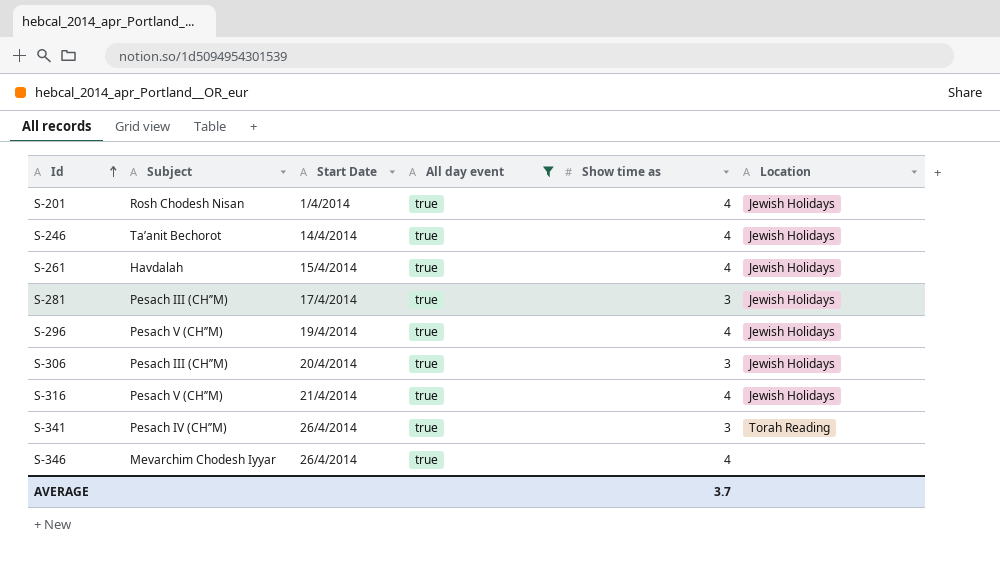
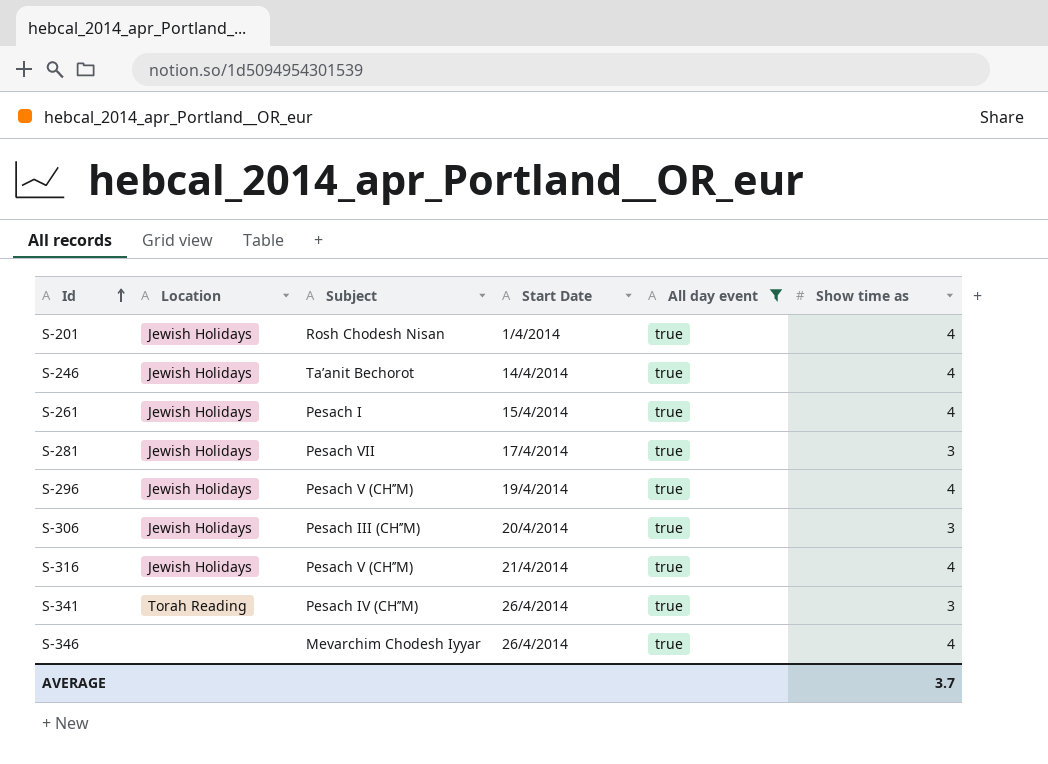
column Location | position: 6 -> 2
S-261 | Subject: Havdalah -> Pesach I
S-281 | Subject: Pesach III (CH’’M) -> Pesach VII

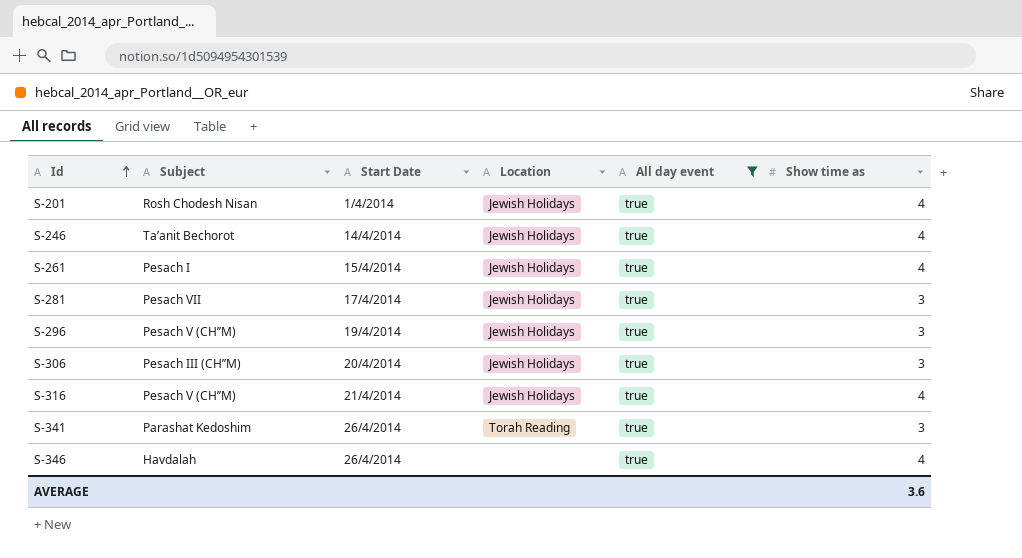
column Location | position: 2 -> 4
S-296 | Show time as: 4 -> 3
S-341 | Subject: Pesach IV (CH’’M) -> Parashat Kedoshim
S-346 | Subject: Mevarchim Chodesh Iyyar -> Havdalah
AVERAGE | Show time as: 3.7 -> 3.6

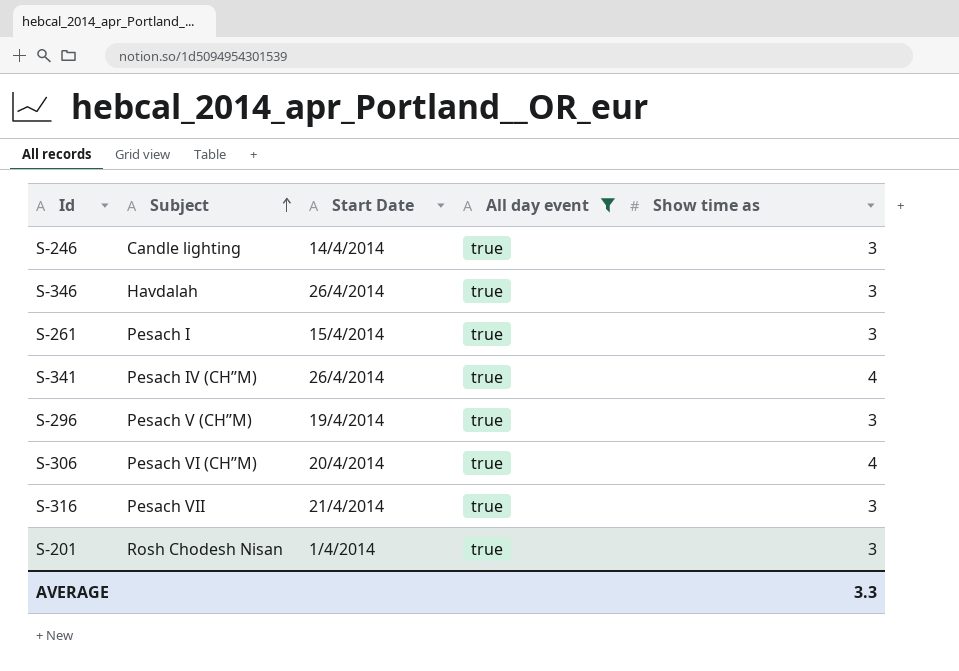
row order: Id ascending -> Subject ascending
column Location | position: 4 -> none
row S-281: Pesach VII | 17/4/2014 | Jewish Holidays | true | 3 -> none
S-246 | Subject: Ta’anit Bechorot -> Candle lighting
S-246 | Show time as: 4 -> 3
S-346 | Show time as: 4 -> 3
S-261 | Show time as: 4 -> 3
S-341 | Subject: Parashat Kedoshim -> Pesach IV (CH’’M)
S-341 | Show time as: 3 -> 4
S-306 | Subject: Pesach III (CH’’M) -> Pesach VI (CH’’M)
S-306 | Show time as: 3 -> 4
S-316 | Subject: Pesach V (CH’’M) -> Pesach VII
S-316 | Show time as: 4 -> 3
S-201 | Show time as: 4 -> 3
AVERAGE | Show time as: 3.6 -> 3.3

